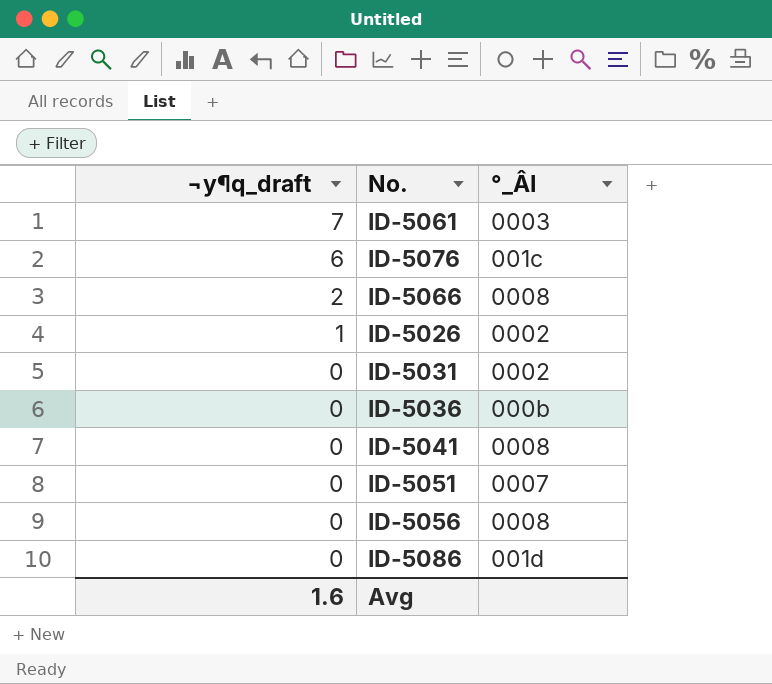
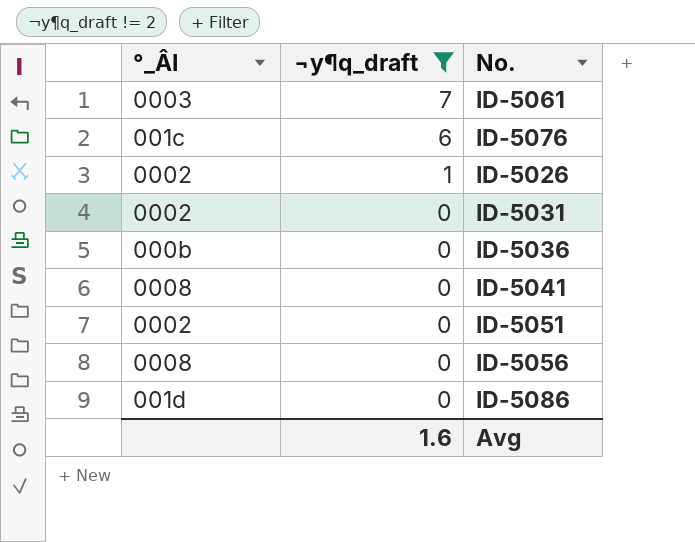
filter: none -> ¬y¶q_draft != 2
column °_ÂI | position: 3 -> 1
ID-5051 | °_ÂI: 0007 -> 0002

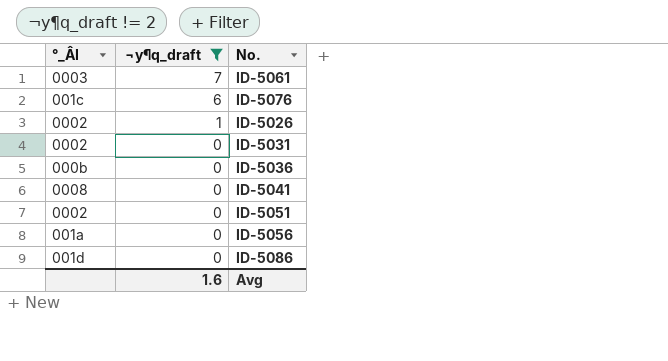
ID-5056 | °_ÂI: 0008 -> 001a

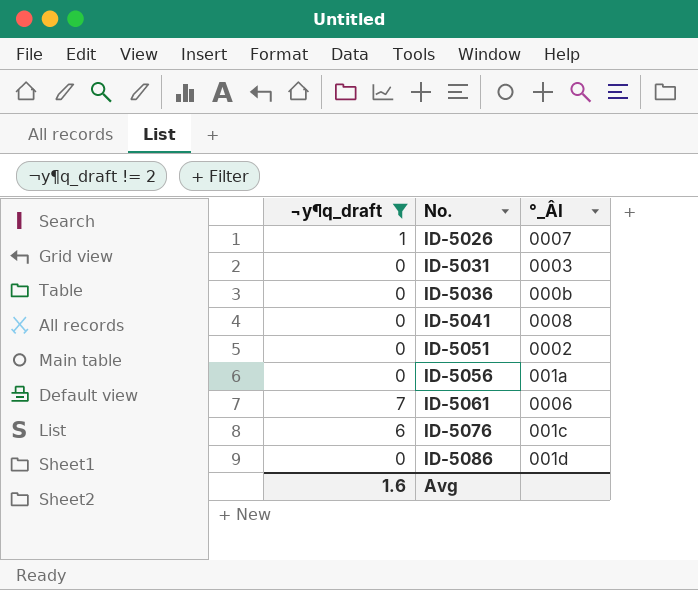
row order: ¬y¶q_draft descending -> No. ascending
column °_ÂI | position: 1 -> 3
ID-5026 | °_ÂI: 0002 -> 0007
ID-5031 | °_ÂI: 0002 -> 0003
ID-5061 | °_ÂI: 0003 -> 0006

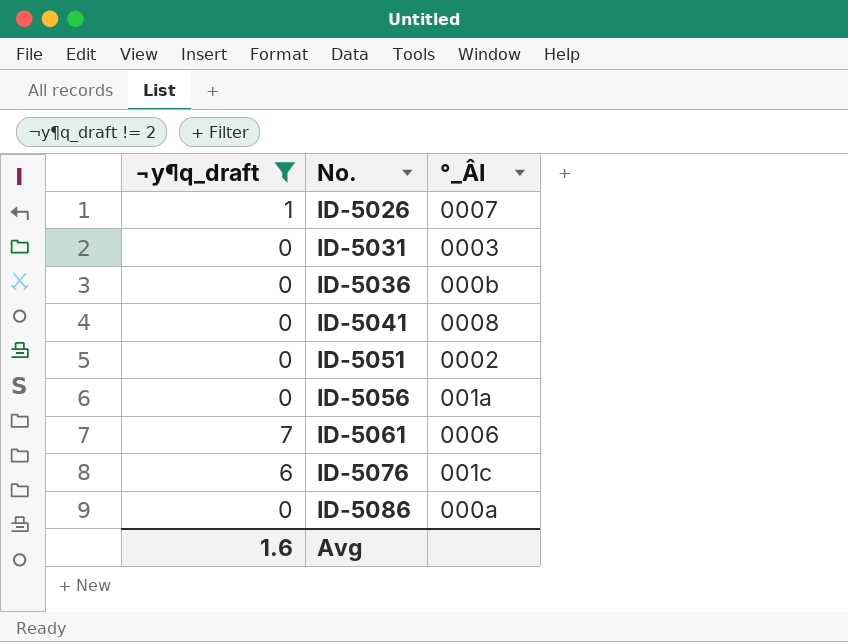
ID-5086 | °_ÂI: 001d -> 000a

